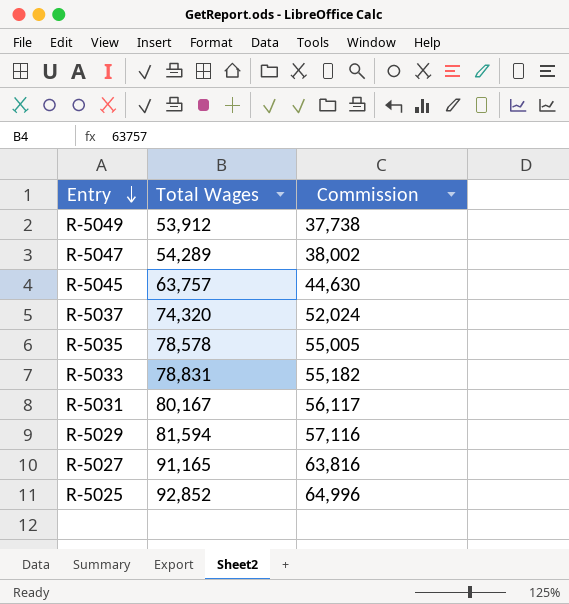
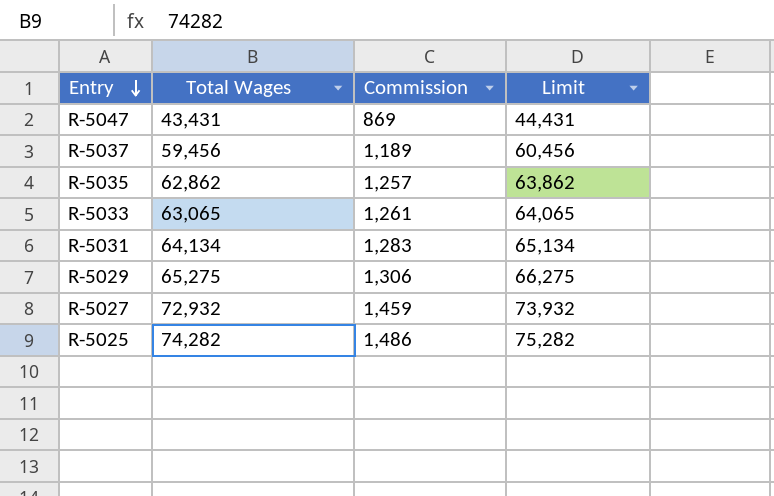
column Commission | formula: [Total Wages] * 0.7 -> [Total Wages] * 0.02
column Limit | formula: none -> [Total Wages] + 1000
row R-5049: 53,912 | 37,738 -> none
row R-5045: 63,757 | 44,630 -> none
R-5047 | Total Wages: 54,289 -> 43,431
R-5037 | Total Wages: 74,320 -> 59,456
R-5035 | Total Wages: 78,578 -> 62,862
R-5033 | Total Wages: 78,831 -> 63,065
R-5031 | Total Wages: 80,167 -> 64,134
R-5029 | Total Wages: 81,594 -> 65,275
R-5027 | Total Wages: 91,165 -> 72,932
R-5025 | Total Wages: 92,852 -> 74,282

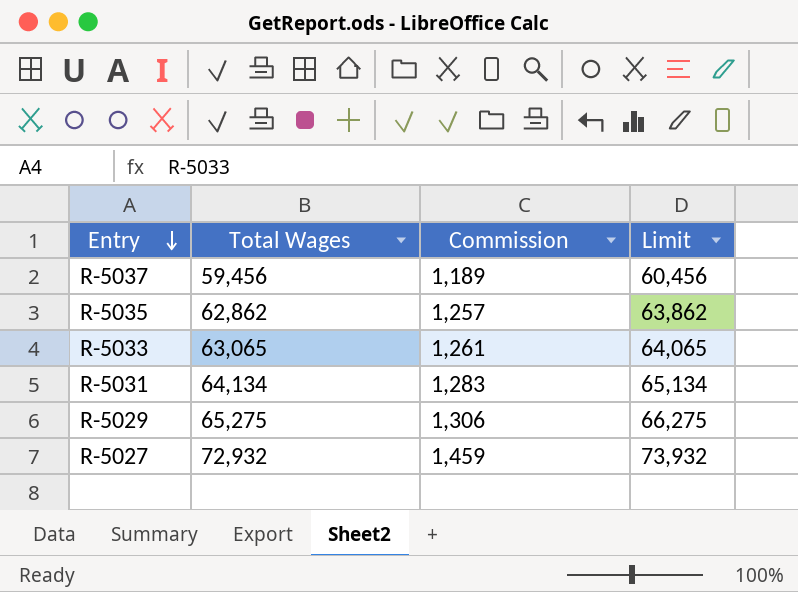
row R-5047: 43,431 | 869 | 44,431 -> none
row R-5025: 74,282 | 1,486 | 75,282 -> none

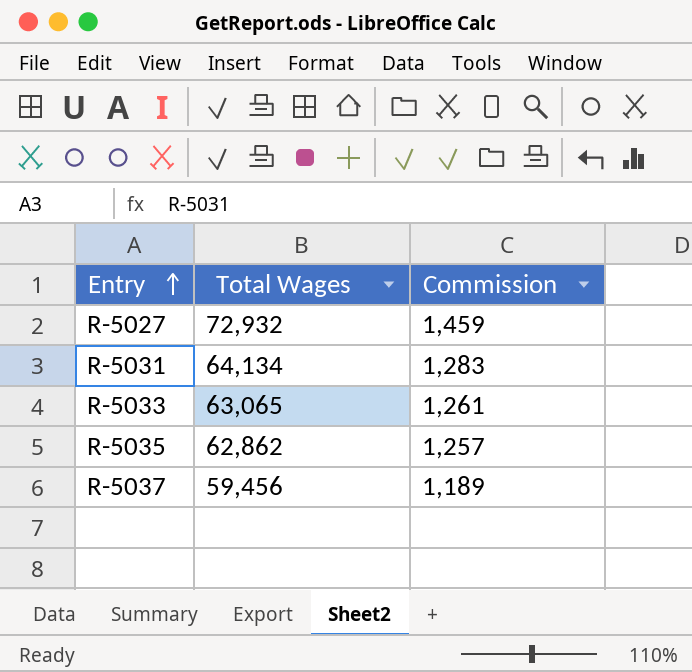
row order: Entry descending -> Entry ascending
column Limit | formula: [Total Wages] + 1000 -> none
row R-5029: 65,275 | 1,306 | 66,275 -> none

